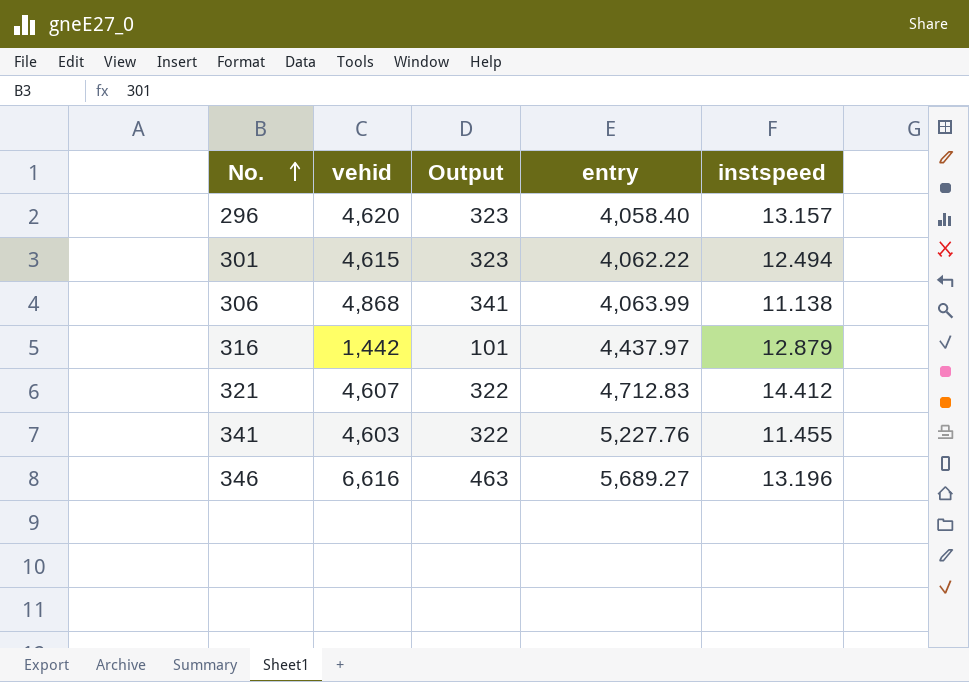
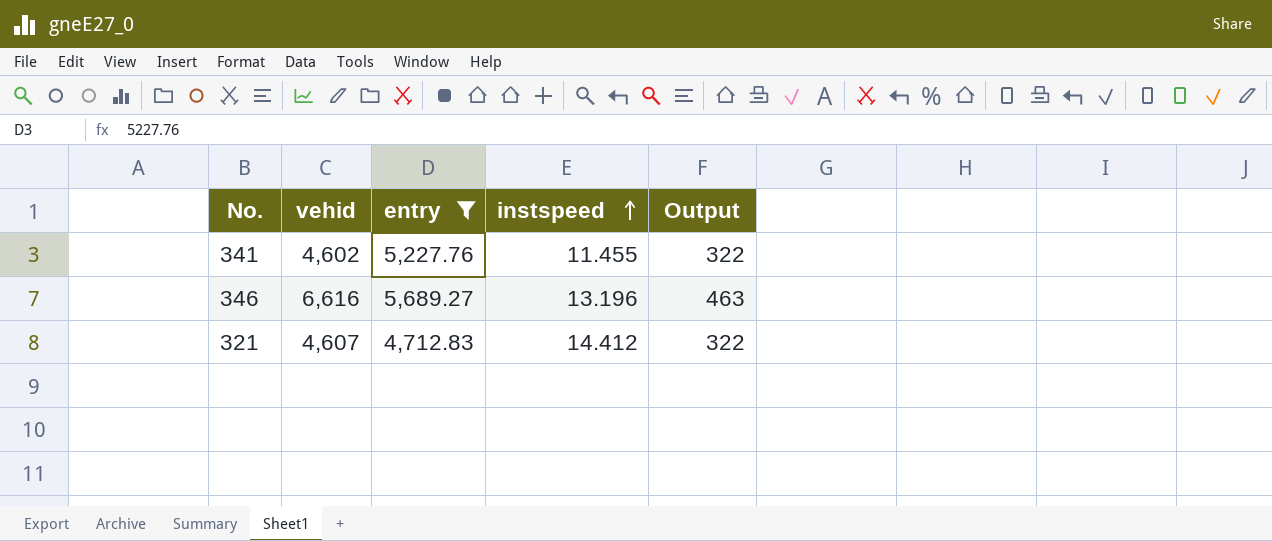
filter: none -> entry >= 4,712.83
row order: No. ascending -> instspeed ascending
column Output | position: 3 -> 5
341 | vehid: 4,603 -> 4,602

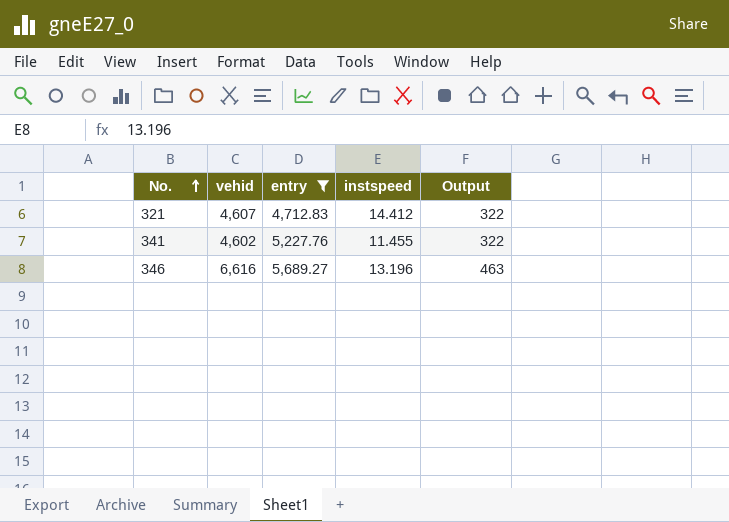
row order: instspeed ascending -> No. ascending

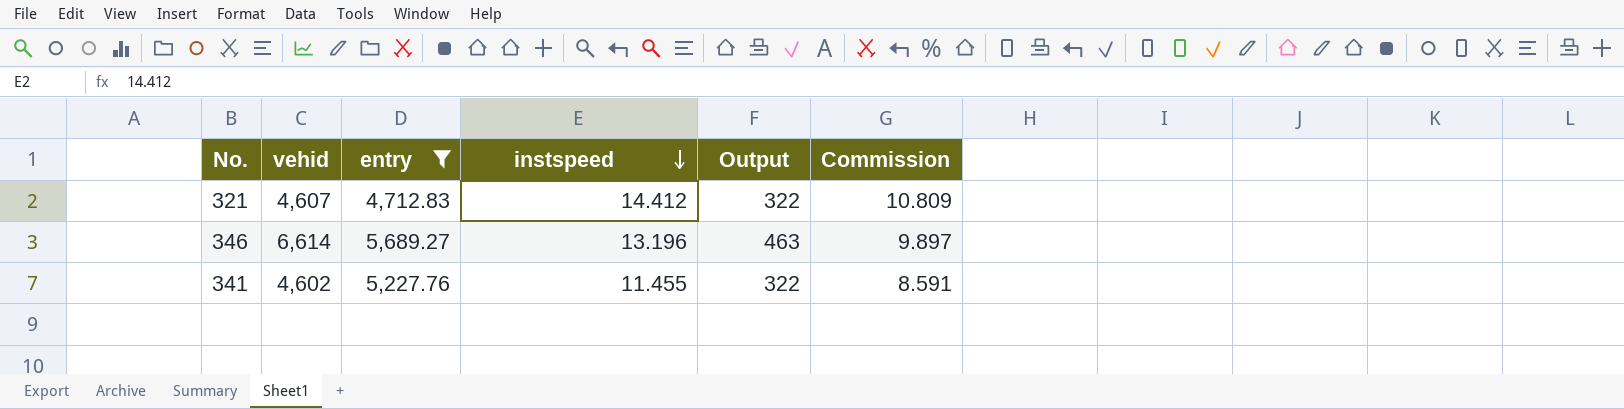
row order: No. ascending -> instspeed descending
column Commission | formula: none -> [instspeed] * 0.75
346 | vehid: 6,616 -> 6,614

